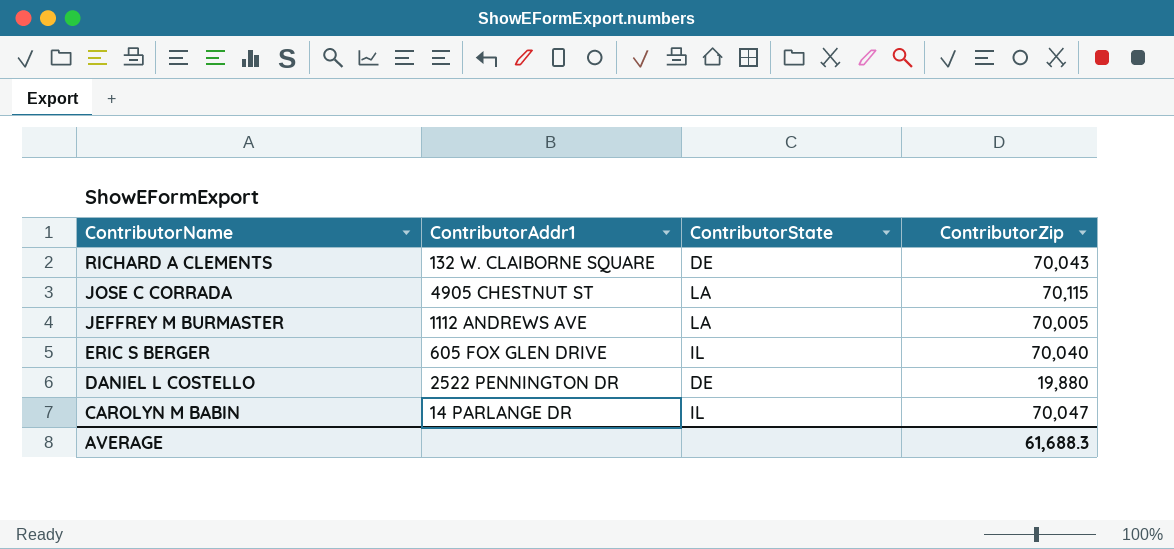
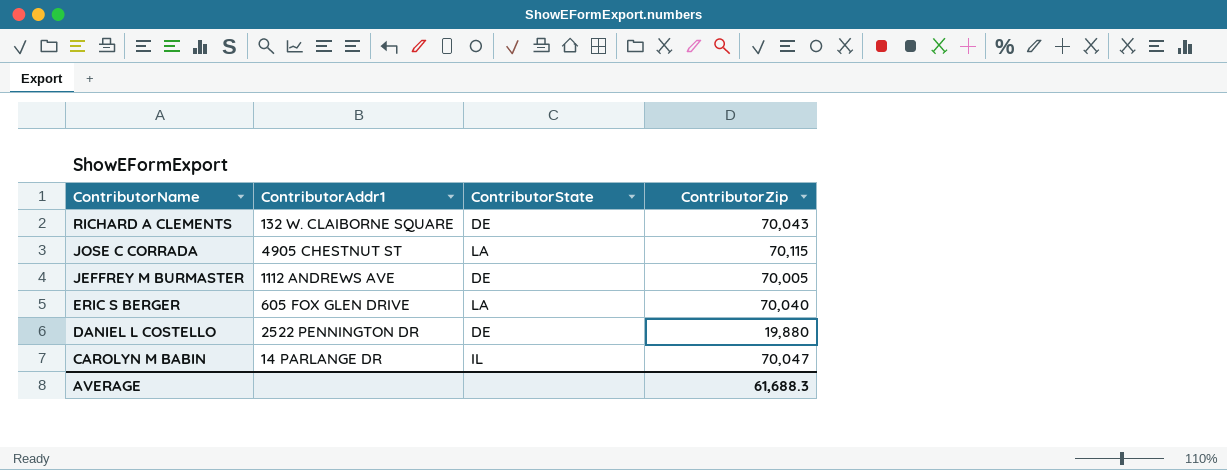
JEFFREY M BURMASTER | ContributorState: LA -> DE
ERIC S BERGER | ContributorState: IL -> LA

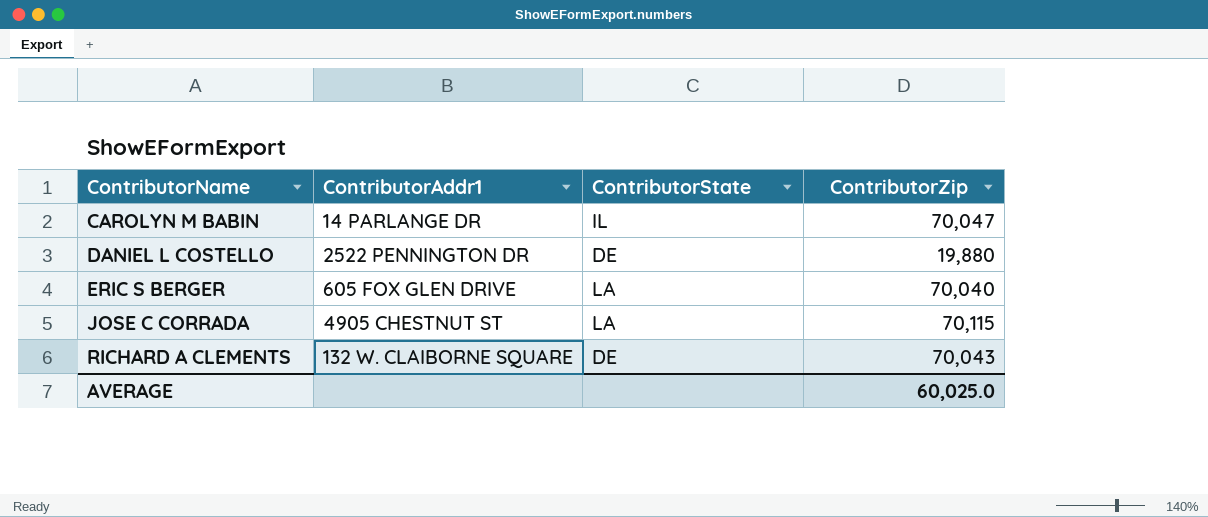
row order: ContributorName descending -> ContributorName ascending
row JEFFREY M BURMASTER: 1112 ANDREWS AVE | DE | 70,005 -> none
AVERAGE | ContributorZip: 61,688.3 -> 60,025.0

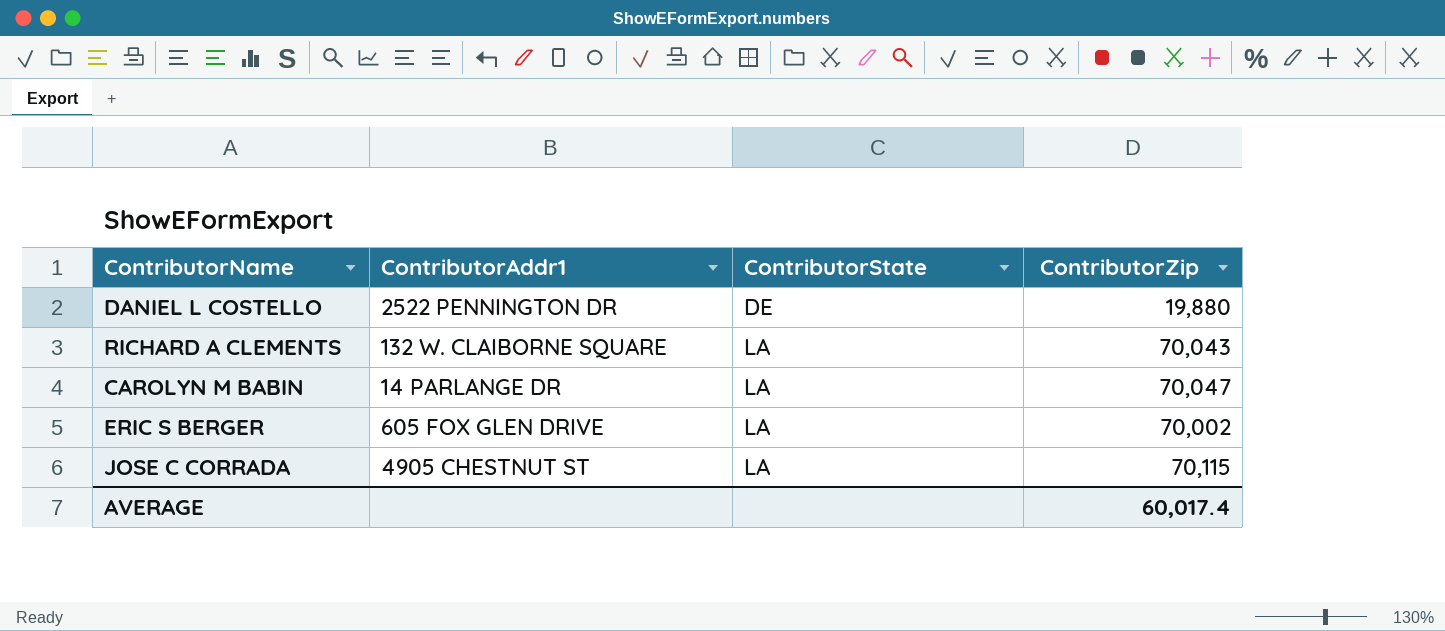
row order: ContributorName ascending -> ContributorState ascending
RICHARD A CLEMENTS | ContributorState: DE -> LA
CAROLYN M BABIN | ContributorState: IL -> LA
ERIC S BERGER | ContributorZip: 70,040 -> 70,002
AVERAGE | ContributorZip: 60,025.0 -> 60,017.4

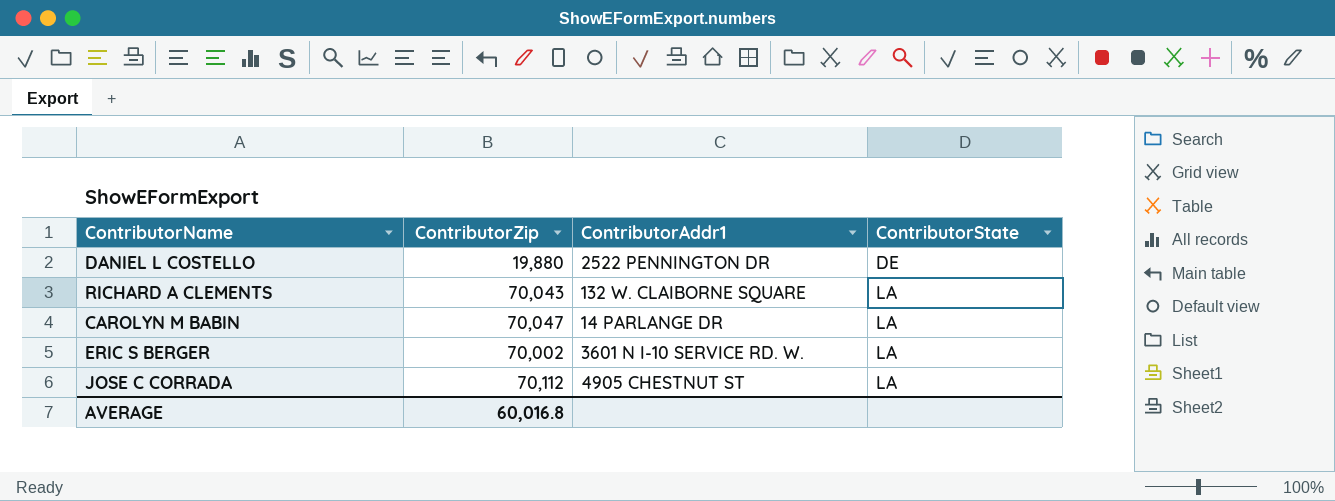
column ContributorZip | position: 4 -> 2
ERIC S BERGER | ContributorAddr1: 605 FOX GLEN DRIVE -> 3601 N I-10 SERVICE RD. W.
JOSE C CORRADA | ContributorZip: 70,115 -> 70,112
AVERAGE | ContributorZip: 60,017.4 -> 60,016.8

